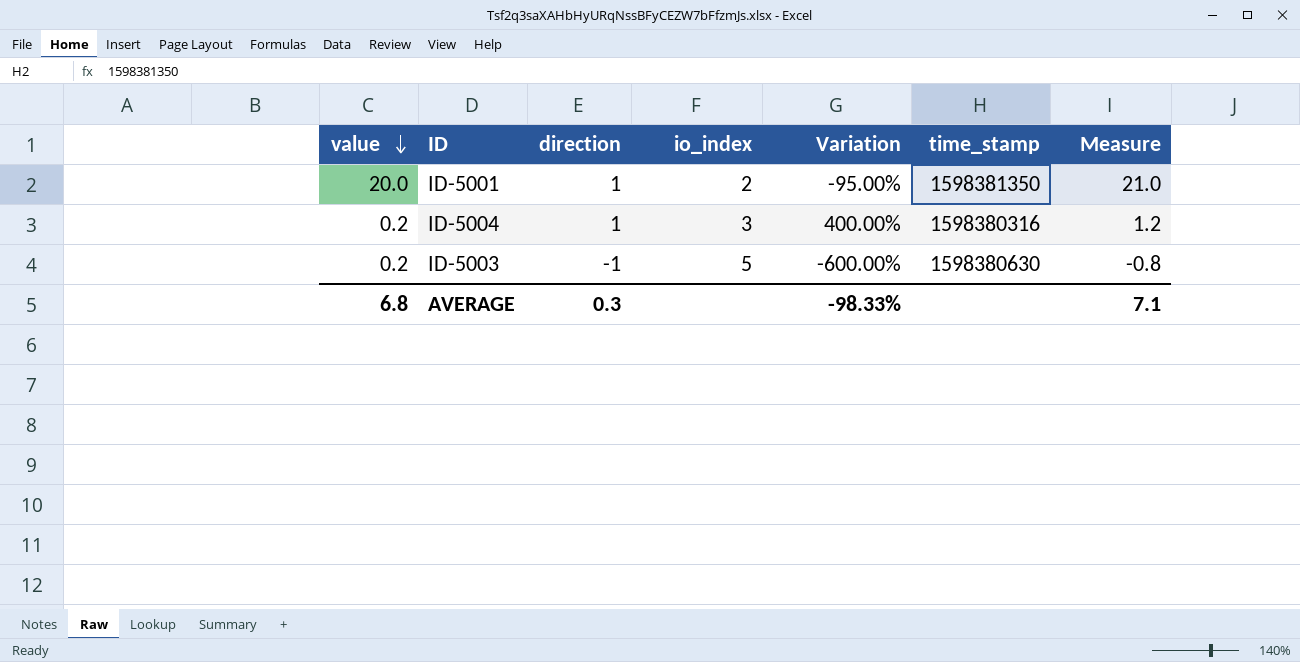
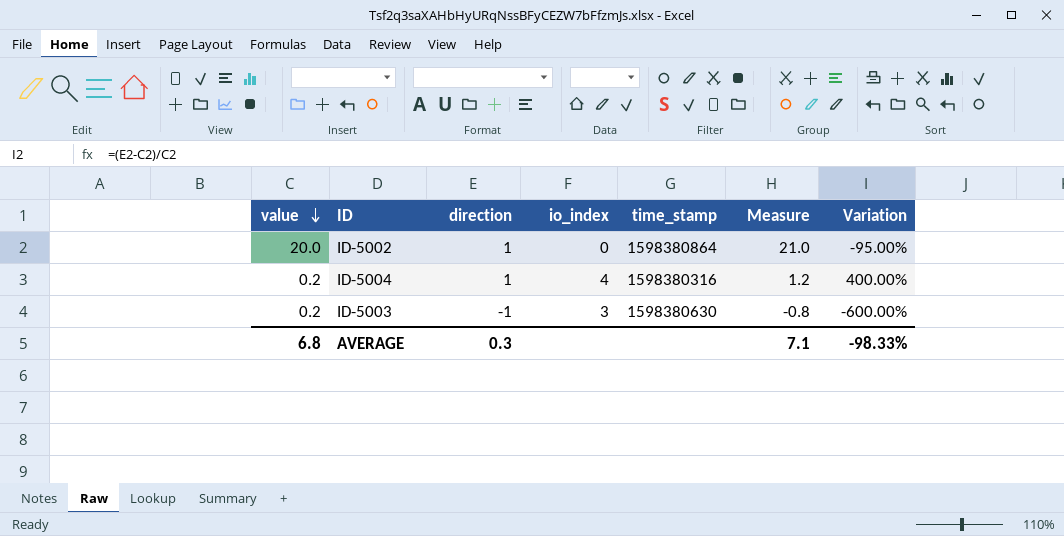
column Variation | position: 5 -> 7
row ID-5001: 20.0 | 1 | 2 | -95.00% | 1598381350 | 21.0 -> none
row ID-5002: none -> 20.0 | 1 | 0 | 1598380864 | 21.0 | -95.00%
ID-5004 | io_index: 3 -> 4
ID-5003 | io_index: 5 -> 3

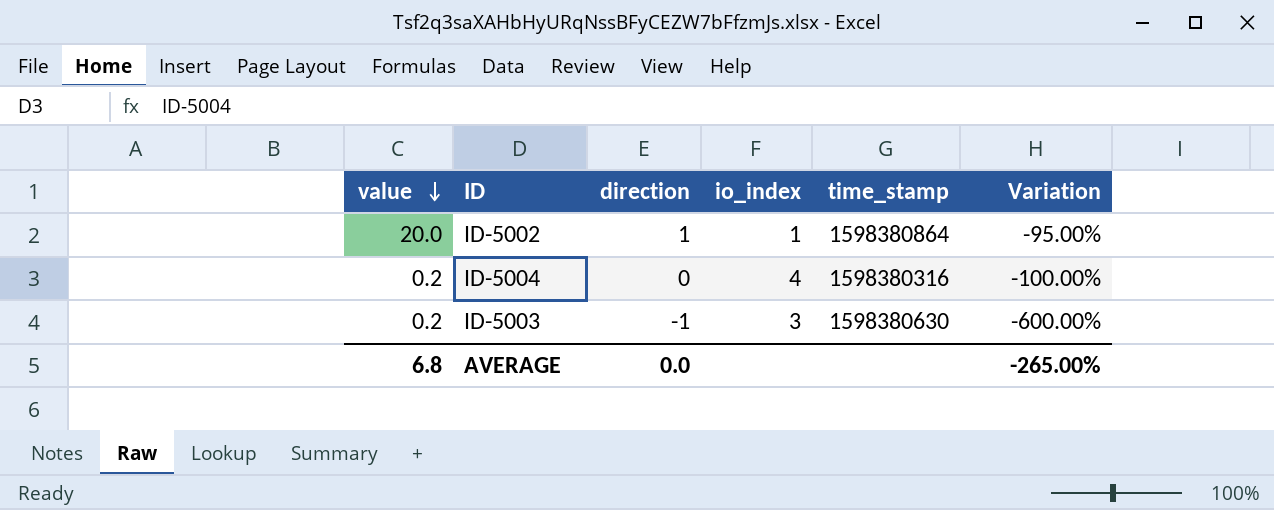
column Measure | formula: [value] + [direction] -> none
ID-5002 | io_index: 0 -> 1
ID-5004 | direction: 1 -> 0
ID-5004 | Variation: 400.00% -> -100.00%
AVERAGE | direction: 0.3 -> 0.0
AVERAGE | Variation: -98.33% -> -265.00%

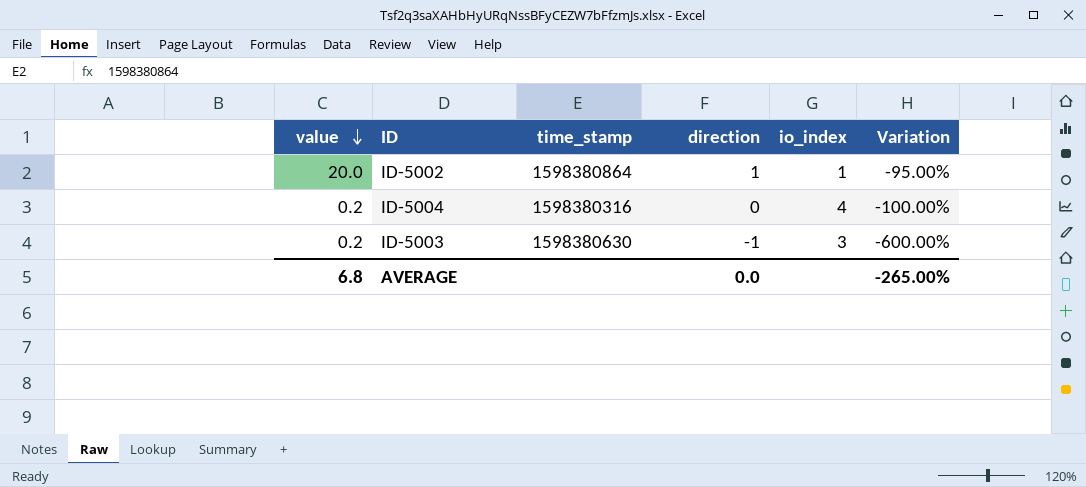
column time_stamp | position: 5 -> 3

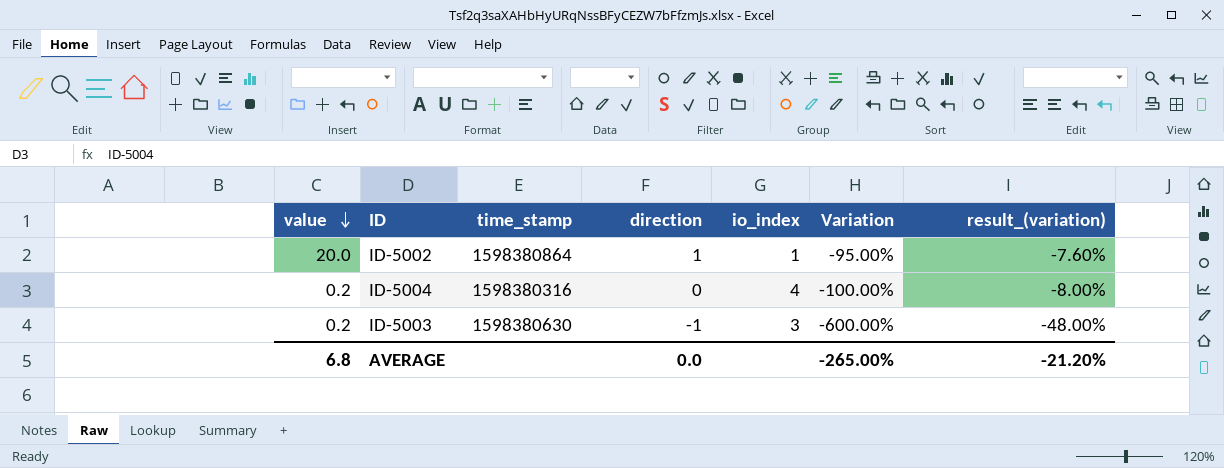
column result_(variation) | formula: none -> [Variation] * 0.08

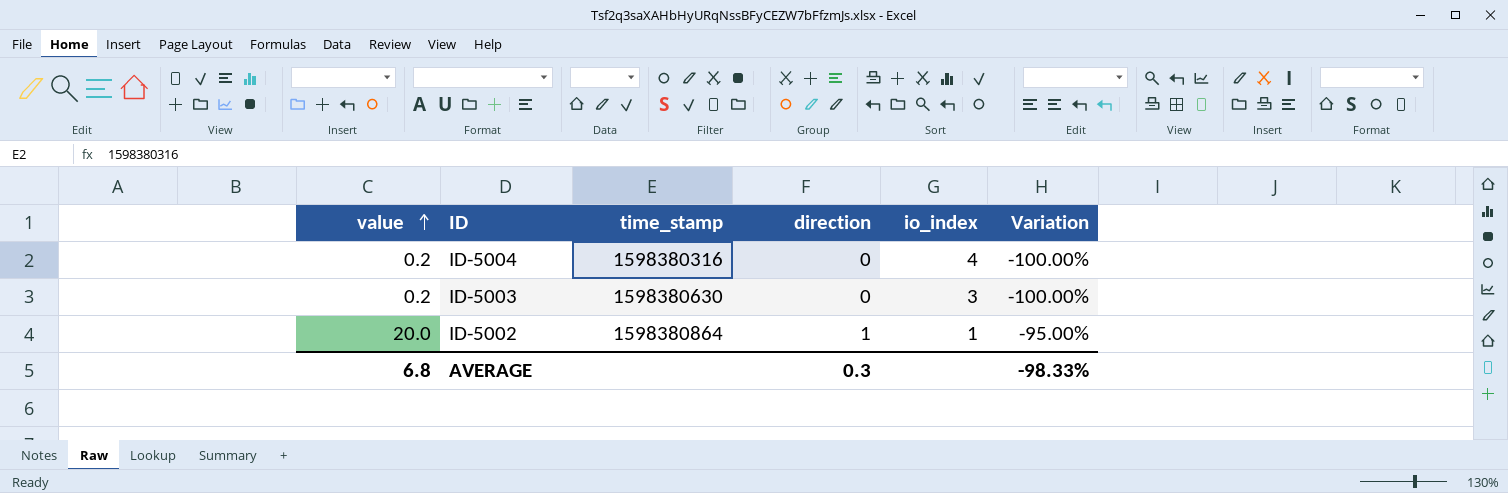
row order: value descending -> value ascending
column result_(variation) | formula: [Variation] * 0.08 -> none
ID-5003 | direction: -1 -> 0
ID-5003 | Variation: -600.00% -> -100.00%
AVERAGE | direction: 0.0 -> 0.3
AVERAGE | Variation: -265.00% -> -98.33%

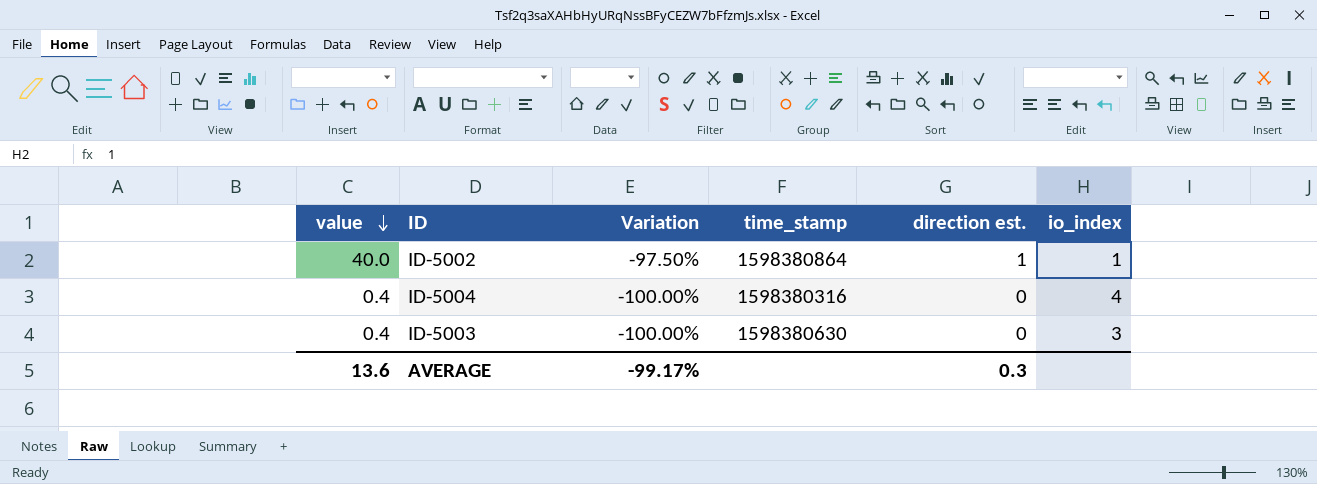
row order: value ascending -> value descending
column Variation | position: 6 -> 3
column name: direction -> direction est.
ID-5002 | value: 20.0 -> 40.0
ID-5002 | Variation: -95.00% -> -97.50%
ID-5004 | value: 0.2 -> 0.4
ID-5003 | value: 0.2 -> 0.4
AVERAGE | value: 6.8 -> 13.6
AVERAGE | Variation: -98.33% -> -99.17%

